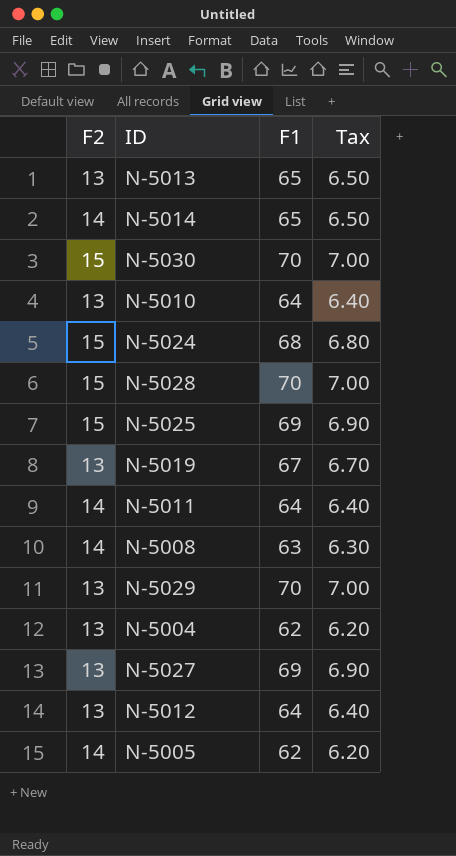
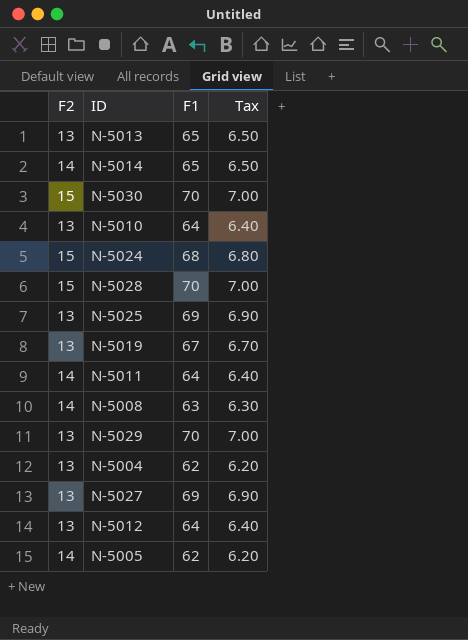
N-5025 | F2: 15 -> 13

